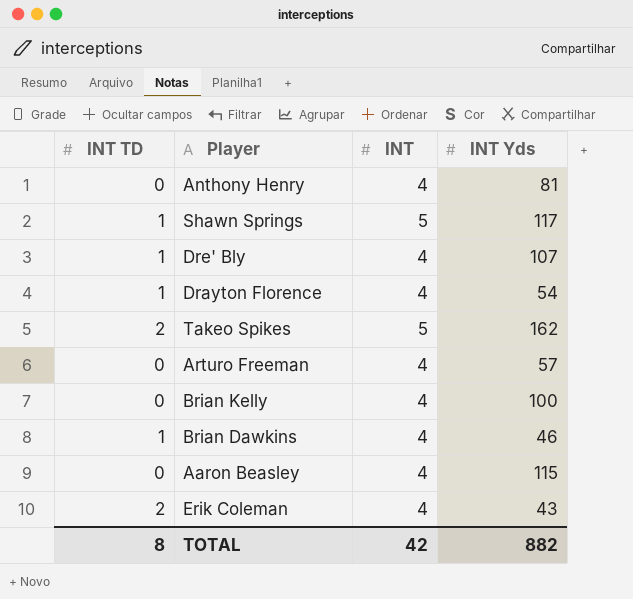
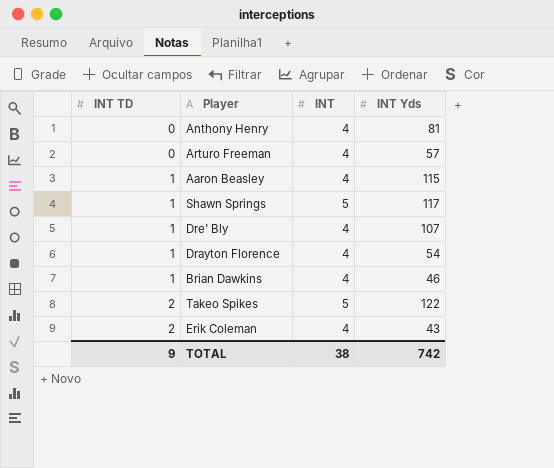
row order: none -> INT TD ascending
row Brian Kelly: 0 | 4 | 100 -> none
Aaron Beasley | INT TD: 0 -> 1
Takeo Spikes | INT Yds: 162 -> 122
TOTAL | INT TD: 8 -> 9
TOTAL | INT: 42 -> 38
TOTAL | INT Yds: 882 -> 742

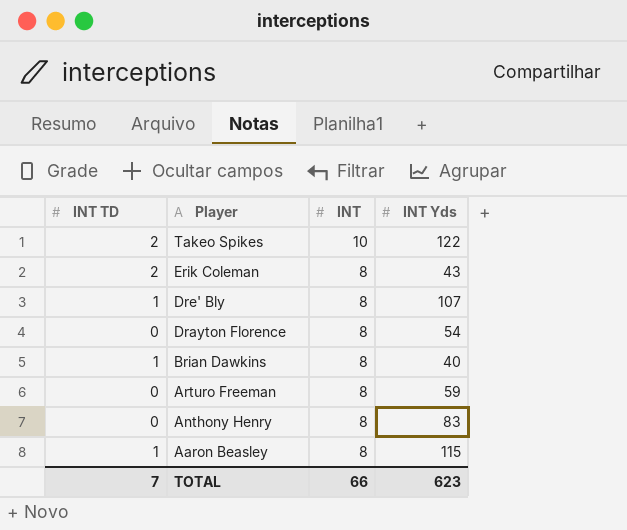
row order: INT TD ascending -> Player descending
row Shawn Springs: 1 | 5 | 117 -> none
Takeo Spikes | INT: 5 -> 10
Erik Coleman | INT: 4 -> 8
Dre' Bly | INT: 4 -> 8
Drayton Florence | INT TD: 1 -> 0
Drayton Florence | INT: 4 -> 8
Brian Dawkins | INT: 4 -> 8
Brian Dawkins | INT Yds: 46 -> 40
Arturo Freeman | INT: 4 -> 8
Arturo Freeman | INT Yds: 57 -> 59
Anthony Henry | INT: 4 -> 8
Anthony Henry | INT Yds: 81 -> 83
Aaron Beasley | INT: 4 -> 8
TOTAL | INT TD: 9 -> 7
TOTAL | INT: 38 -> 66
TOTAL | INT Yds: 742 -> 623

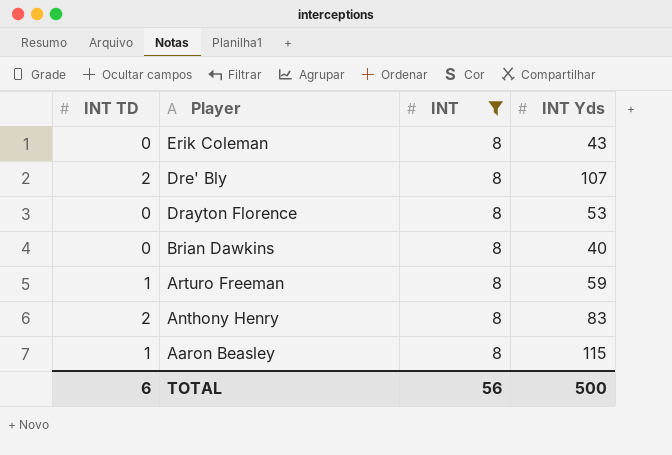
filter: none -> INT = 8
Erik Coleman | INT TD: 2 -> 0
Dre' Bly | INT TD: 1 -> 2
Drayton Florence | INT Yds: 54 -> 53
Brian Dawkins | INT TD: 1 -> 0
Arturo Freeman | INT TD: 0 -> 1
Anthony Henry | INT TD: 0 -> 2
TOTAL | INT TD: 7 -> 6
TOTAL | INT: 66 -> 56
TOTAL | INT Yds: 623 -> 500

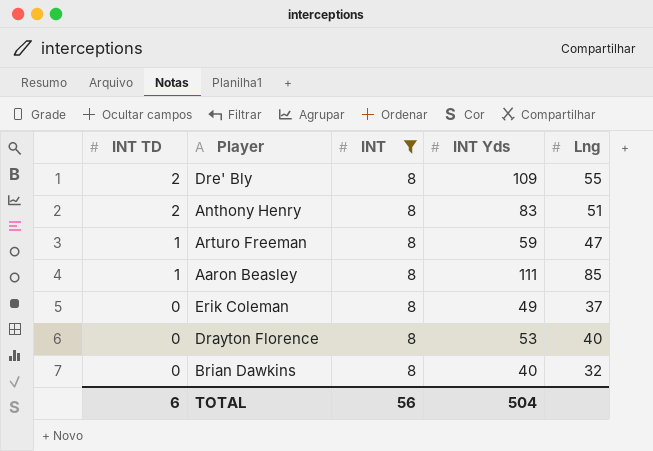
row order: Player descending -> INT TD descending
column Lng | position: none -> 5
Dre' Bly | INT Yds: 107 -> 109
Aaron Beasley | INT Yds: 115 -> 111
Erik Coleman | INT Yds: 43 -> 49
TOTAL | INT Yds: 500 -> 504

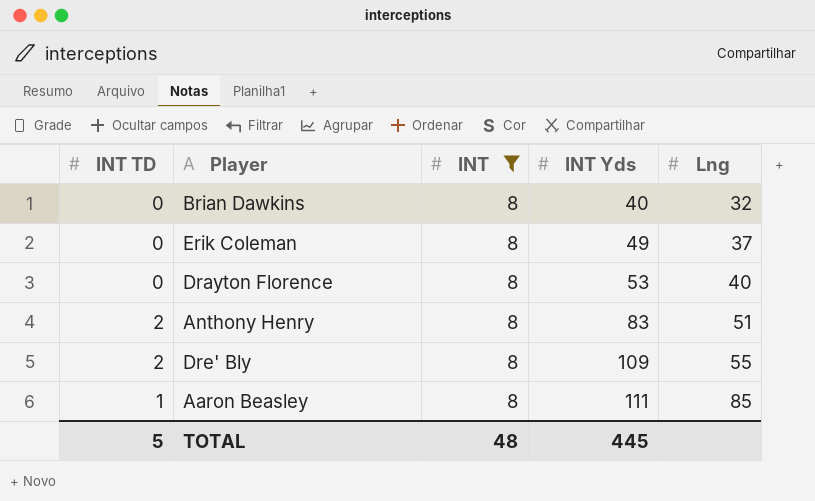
row order: INT TD descending -> INT Yds ascending
row Arturo Freeman: 1 | 8 | 59 | 47 -> none
TOTAL | INT TD: 6 -> 5
TOTAL | INT: 56 -> 48
TOTAL | INT Yds: 504 -> 445

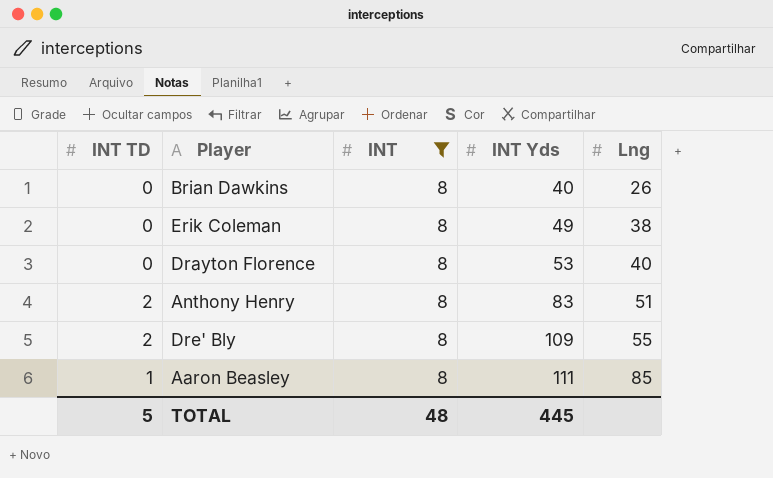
Brian Dawkins | Lng: 32 -> 26
Erik Coleman | Lng: 37 -> 38

